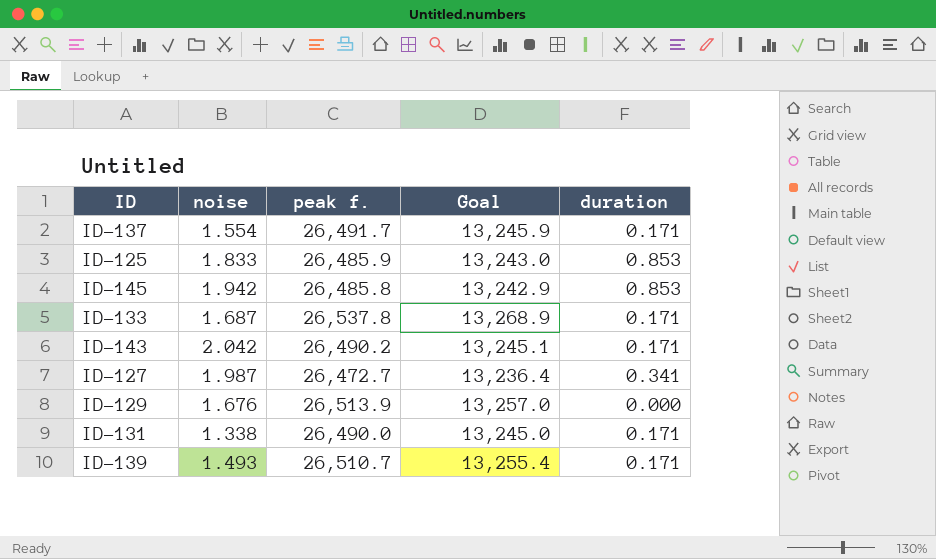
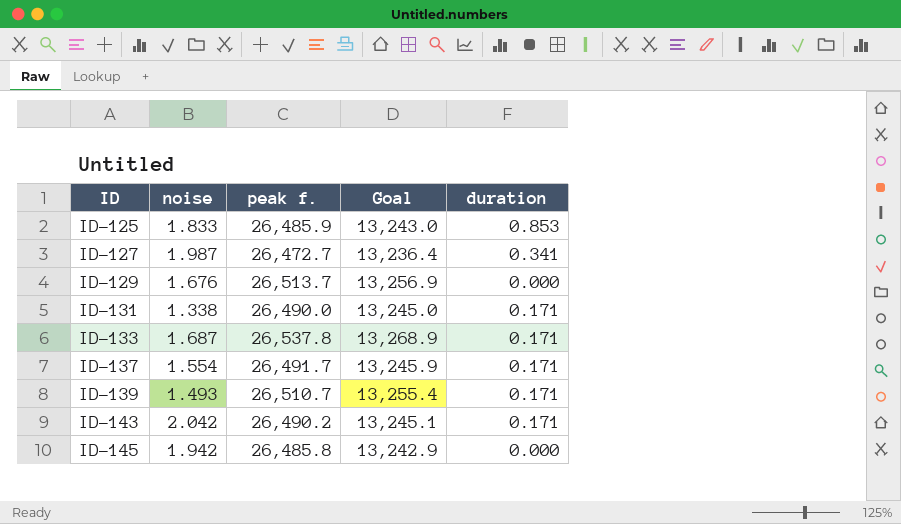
row order: none -> ID ascending
ID-129 | peak f.: 26,513.9 -> 26,513.7
ID-129 | Goal: 13,257.0 -> 13,256.9
ID-145 | duration: 0.853 -> 0.000

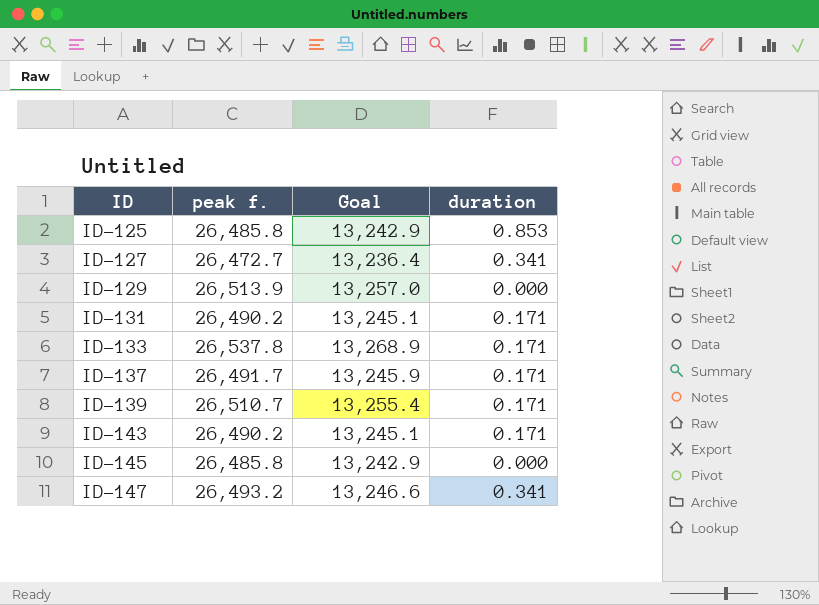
column noise | position: 2 -> none
ID-125 | peak f.: 26,485.9 -> 26,485.8
ID-125 | Goal: 13,243.0 -> 13,242.9
ID-129 | peak f.: 26,513.7 -> 26,513.9
ID-129 | Goal: 13,256.9 -> 13,257.0
ID-131 | peak f.: 26,490.0 -> 26,490.2
ID-131 | Goal: 13,245.0 -> 13,245.1
row ID-147: none -> 26,493.2 | 13,246.6 | 0.341

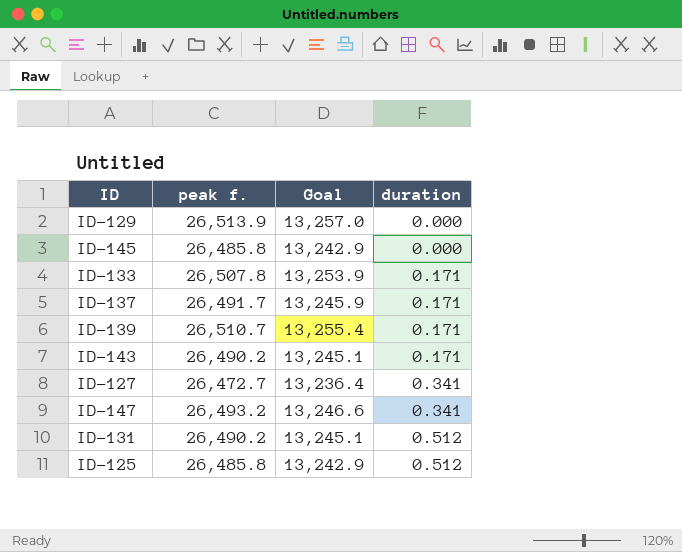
row order: ID ascending -> duration ascending
ID-133 | peak f.: 26,537.8 -> 26,507.8
ID-133 | Goal: 13,268.9 -> 13,253.9
ID-131 | duration: 0.171 -> 0.512
ID-125 | duration: 0.853 -> 0.512

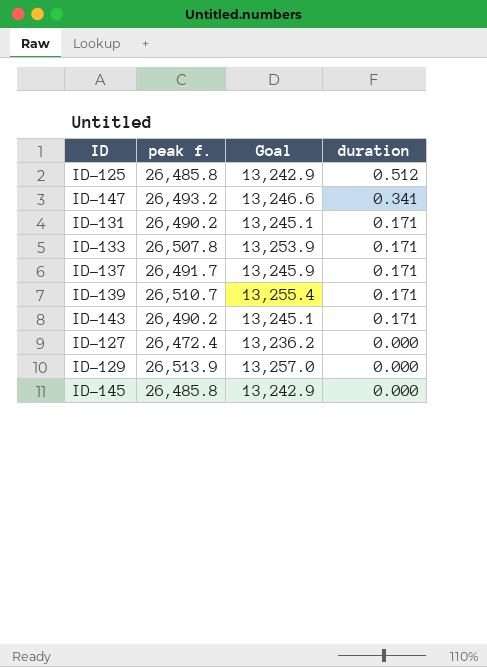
row order: duration ascending -> duration descending
ID-131 | duration: 0.512 -> 0.171
ID-127 | peak f.: 26,472.7 -> 26,472.4
ID-127 | Goal: 13,236.4 -> 13,236.2
ID-127 | duration: 0.341 -> 0.000

